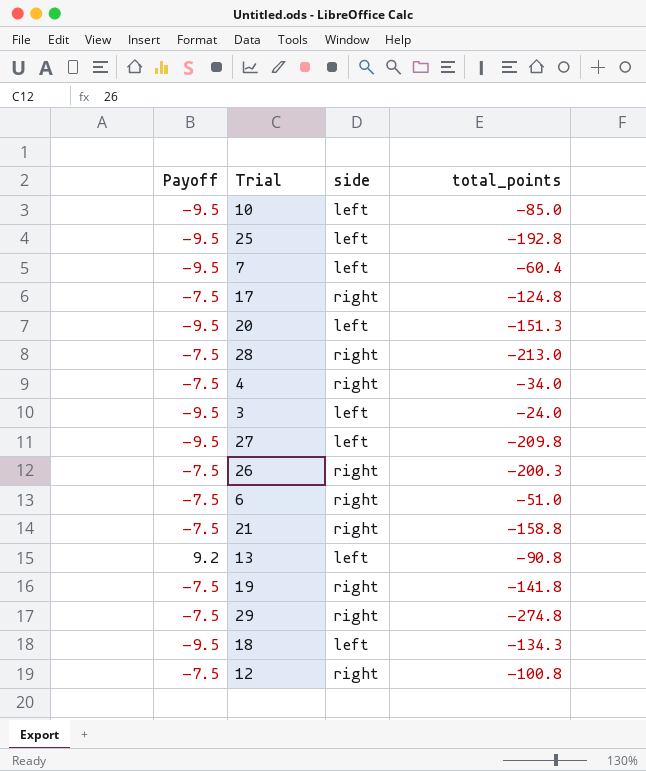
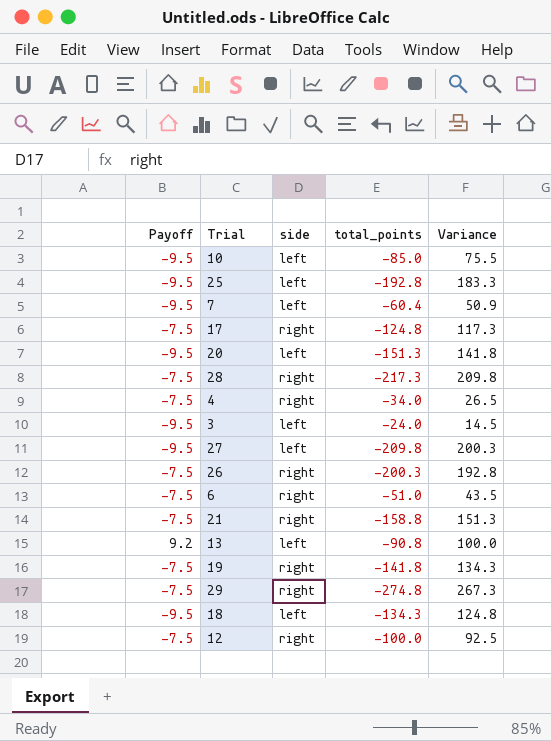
column Variance | formula: none -> [Payoff] - [total_points]
28 | total_points: -213.0 -> -217.3
12 | total_points: -100.8 -> -100.0

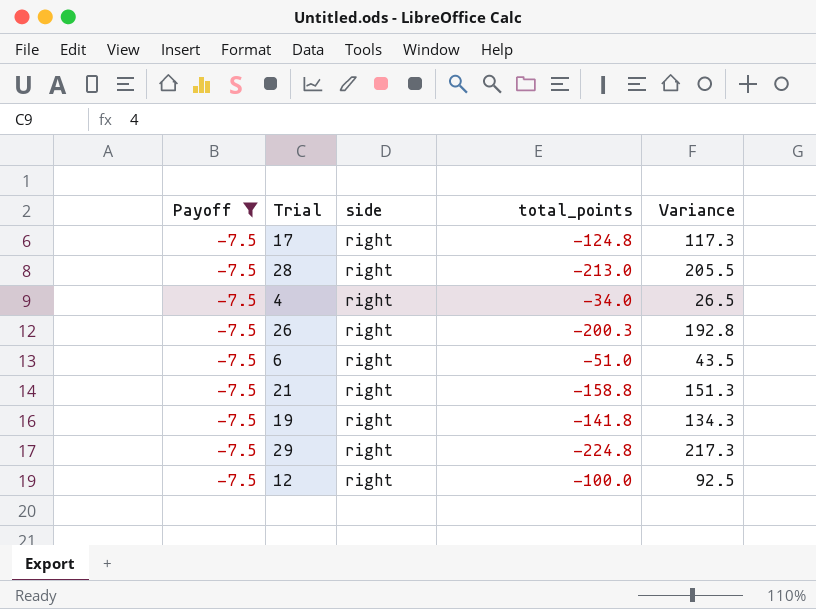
filter: none -> Payoff = -7.5
28 | total_points: -217.3 -> -213.0
28 | Variance: 209.8 -> 205.5
29 | total_points: -274.8 -> -224.8
29 | Variance: 267.3 -> 217.3

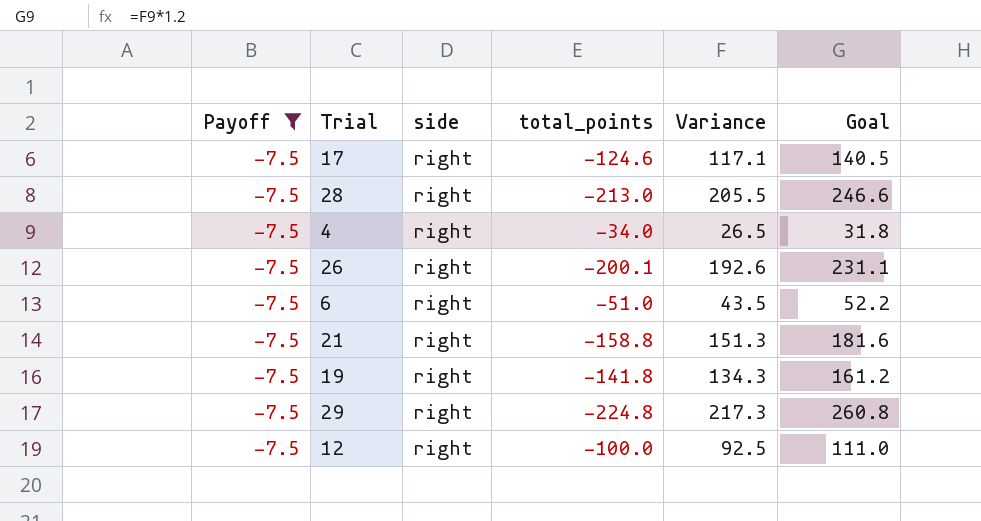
column Goal | formula: none -> [Variance] * 1.2
17 | total_points: -124.8 -> -124.6
17 | Variance: 117.3 -> 117.1
26 | total_points: -200.3 -> -200.1
26 | Variance: 192.8 -> 192.6

